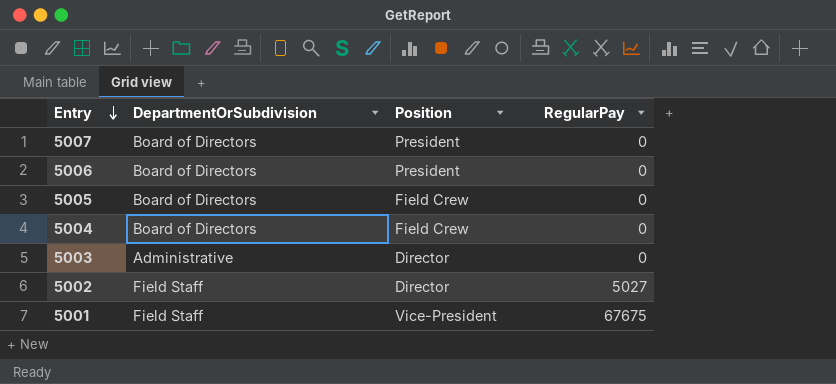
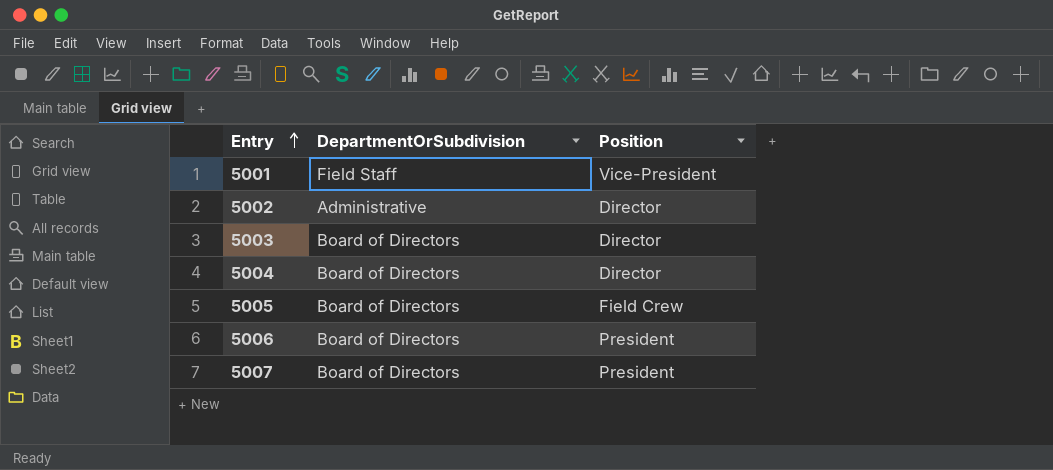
row order: Entry descending -> Entry ascending
column RegularPay | position: 4 -> none
5002 | DepartmentOrSubdivision: Field Staff -> Administrative
5003 | DepartmentOrSubdivision: Administrative -> Board of Directors
5004 | Position: Field Crew -> Director

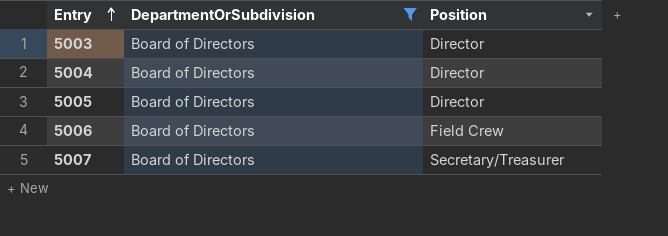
filter: none -> DepartmentOrSubdivision = Board of Directors
5005 | Position: Field Crew -> Director
5006 | Position: President -> Field Crew
5007 | Position: President -> Secretary/Treasurer

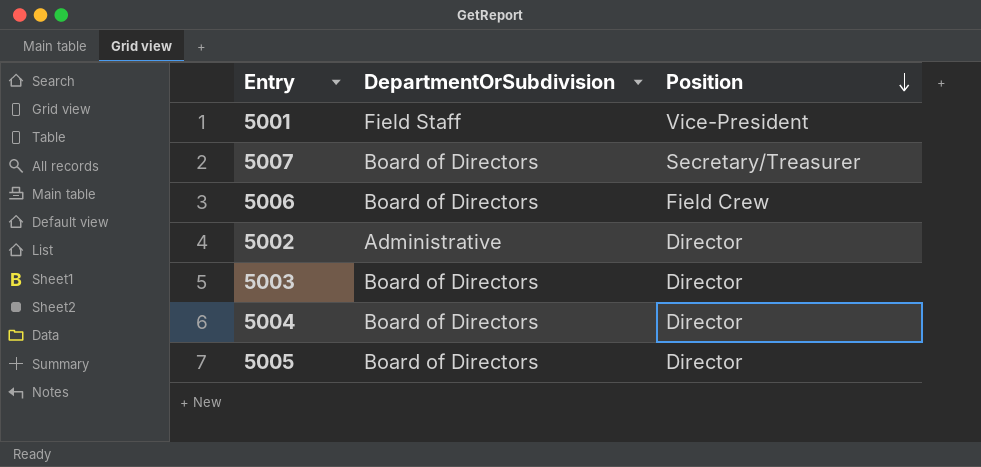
filter: DepartmentOrSubdivision = Board of Directors -> none
row order: Entry ascending -> Position descending

